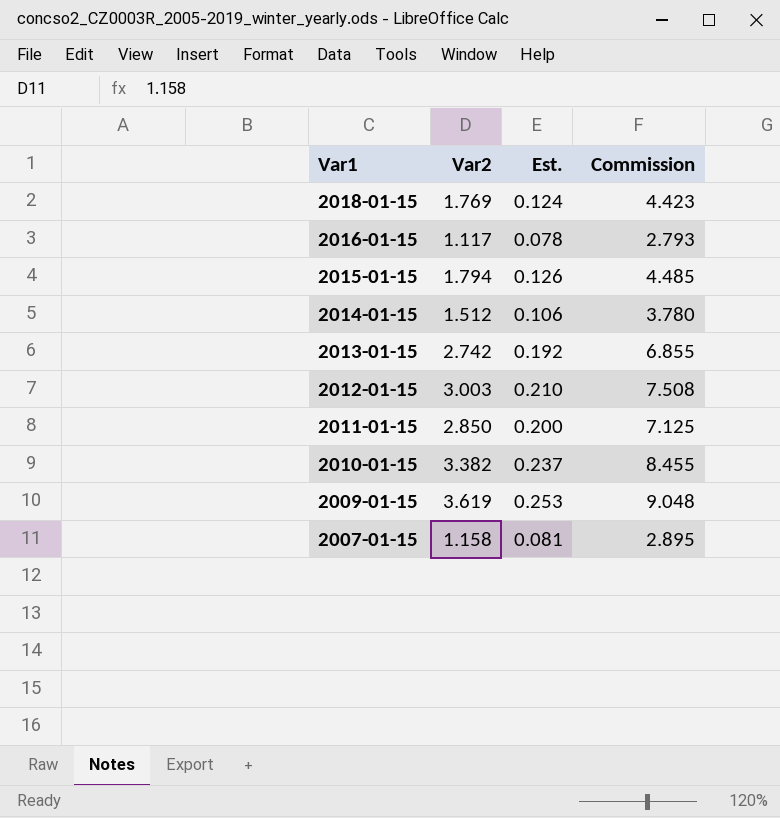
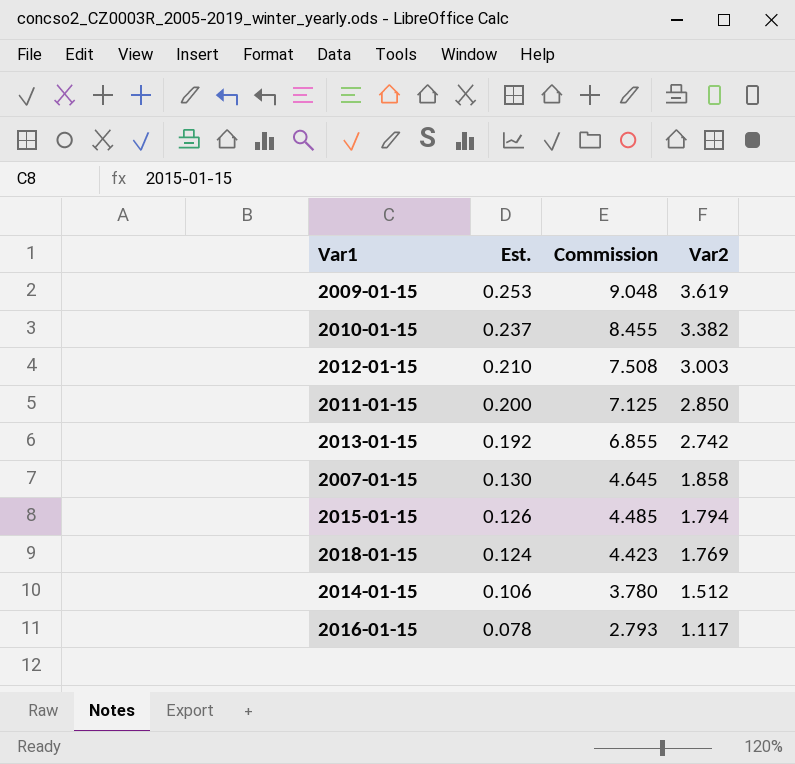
row order: Var1 descending -> Est. descending
column Var2 | position: 2 -> 4
2007-01-15 | Est.: 0.081 -> 0.130
2007-01-15 | Commission: 2.895 -> 4.645
2007-01-15 | Var2: 1.158 -> 1.858

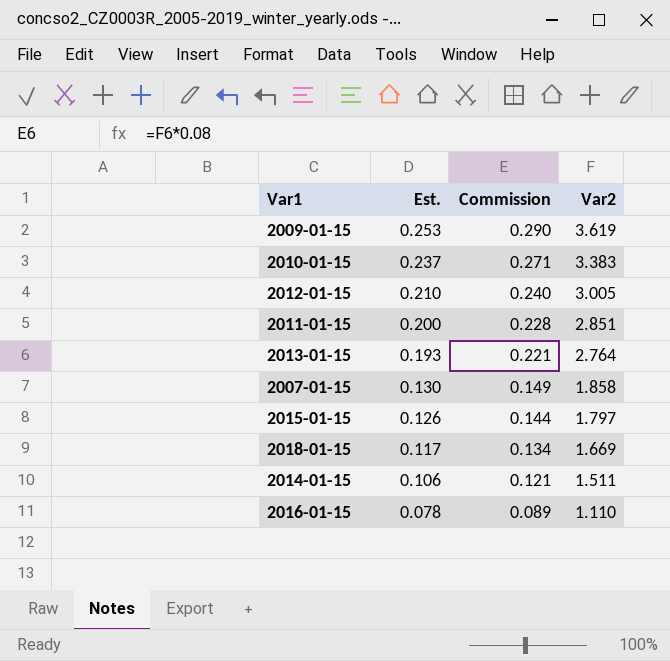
column Commission | formula: [Var2] * 2.5 -> [Var2] * 0.08
2010-01-15 | Var2: 3.382 -> 3.383
2012-01-15 | Var2: 3.003 -> 3.005
2011-01-15 | Var2: 2.850 -> 2.851
2013-01-15 | Est.: 0.192 -> 0.193
2013-01-15 | Var2: 2.742 -> 2.764
2015-01-15 | Var2: 1.794 -> 1.797
2018-01-15 | Est.: 0.124 -> 0.117
2018-01-15 | Var2: 1.769 -> 1.669
2014-01-15 | Var2: 1.512 -> 1.511
2016-01-15 | Var2: 1.117 -> 1.110

